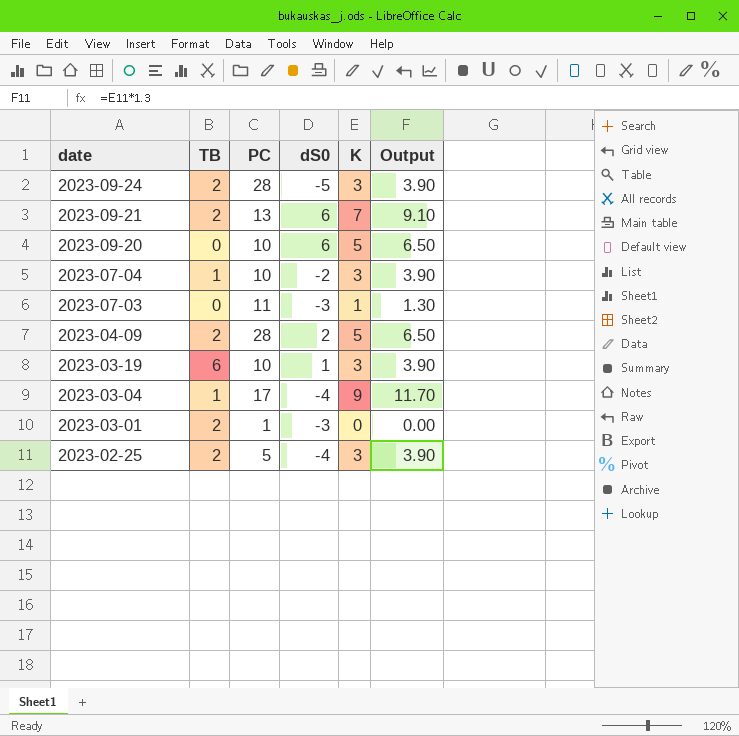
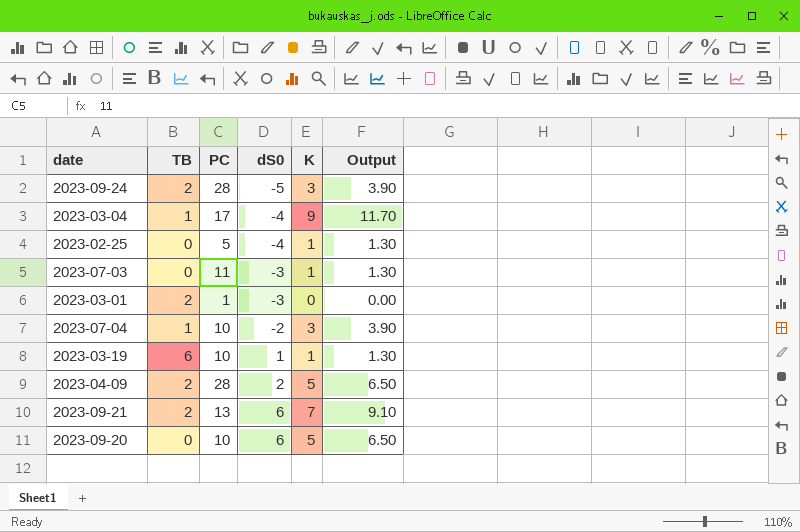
row order: date descending -> dS0 ascending
2023-02-25 | TB: 2 -> 0
2023-02-25 | K: 3 -> 1
2023-02-25 | Output: 3.90 -> 1.30
2023-03-19 | K: 3 -> 1
2023-03-19 | Output: 3.90 -> 1.30

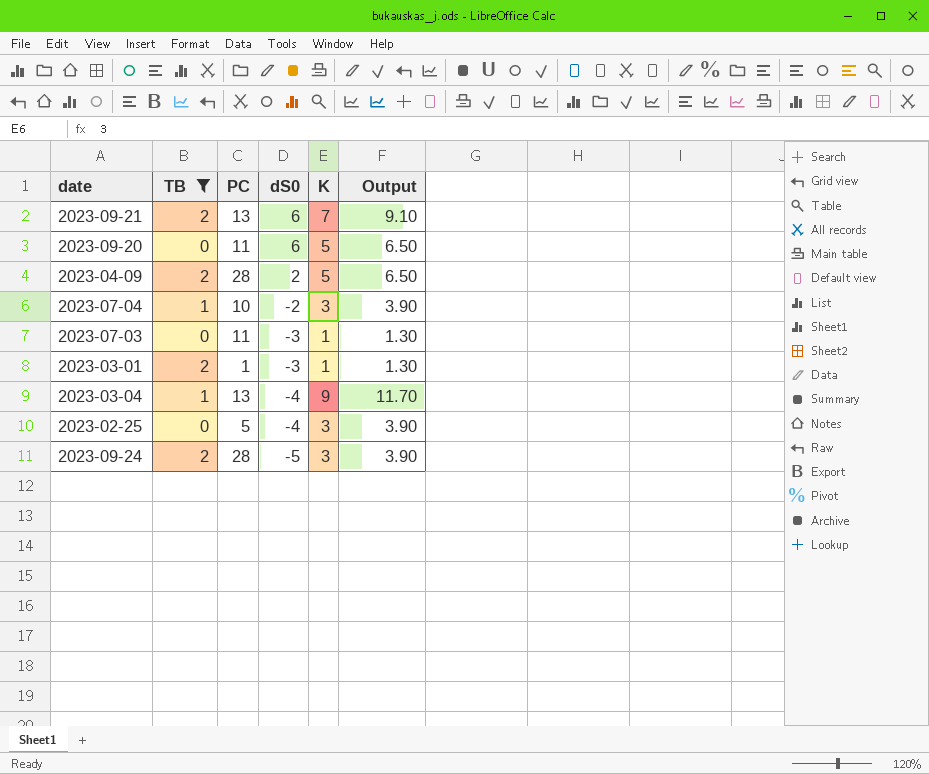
filter: none -> TB != 6
row order: dS0 ascending -> dS0 descending
2023-09-20 | PC: 10 -> 11
2023-03-01 | K: 0 -> 1
2023-03-01 | Output: 0.00 -> 1.30
2023-03-04 | PC: 17 -> 13
2023-02-25 | K: 1 -> 3
2023-02-25 | Output: 1.30 -> 3.90

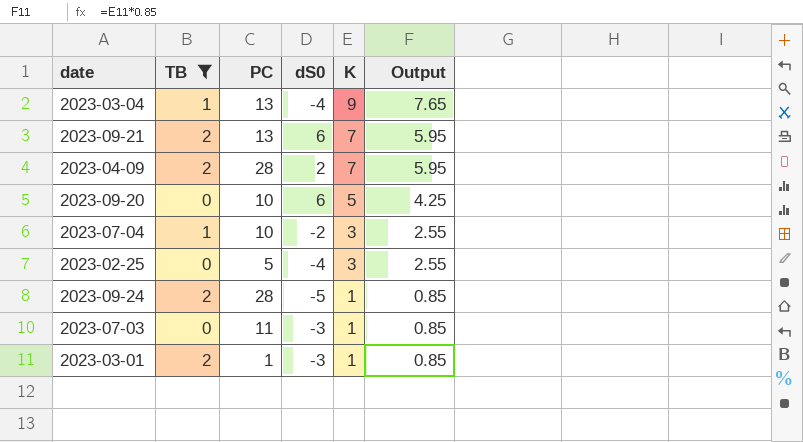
row order: dS0 descending -> K descending
column Output | formula: [K] * 1.3 -> [K] * 0.85
2023-04-09 | K: 5 -> 7
2023-09-20 | PC: 11 -> 10
2023-09-24 | K: 3 -> 1

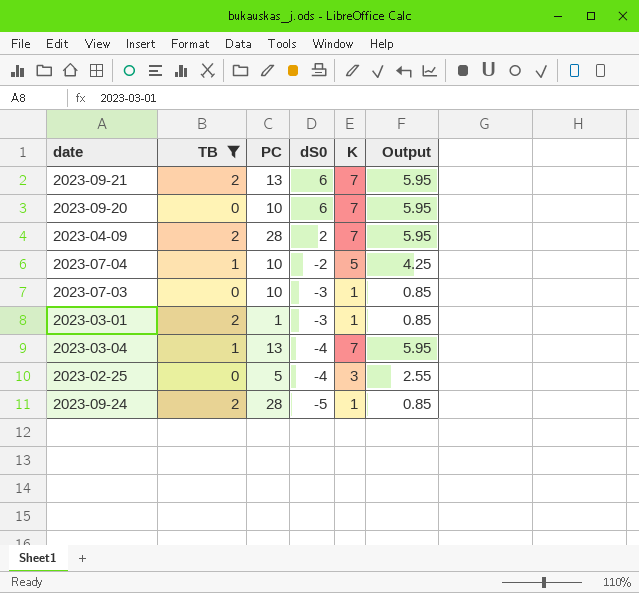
row order: K descending -> dS0 descending
2023-09-20 | K: 5 -> 7
2023-09-20 | Output: 4.25 -> 5.95
2023-07-04 | K: 3 -> 5
2023-07-04 | Output: 2.55 -> 4.25
2023-07-03 | PC: 11 -> 10
2023-03-04 | K: 9 -> 7
2023-03-04 | Output: 7.65 -> 5.95

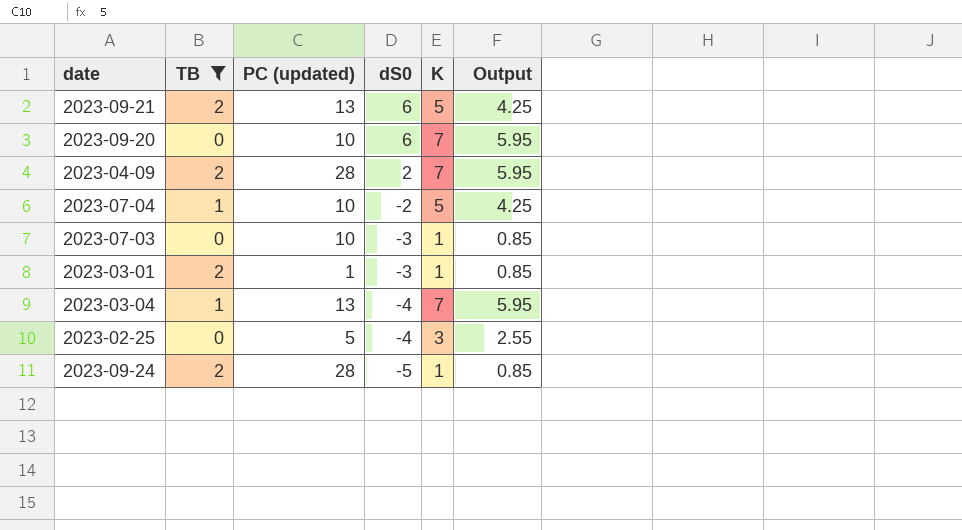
column name: PC -> PC (updated)
2023-09-21 | K: 7 -> 5
2023-09-21 | Output: 5.95 -> 4.25

